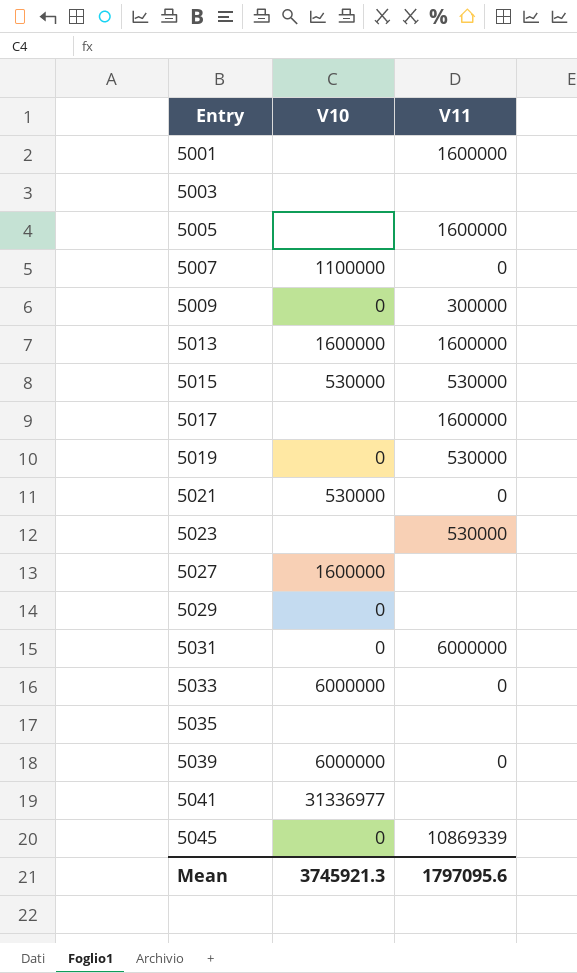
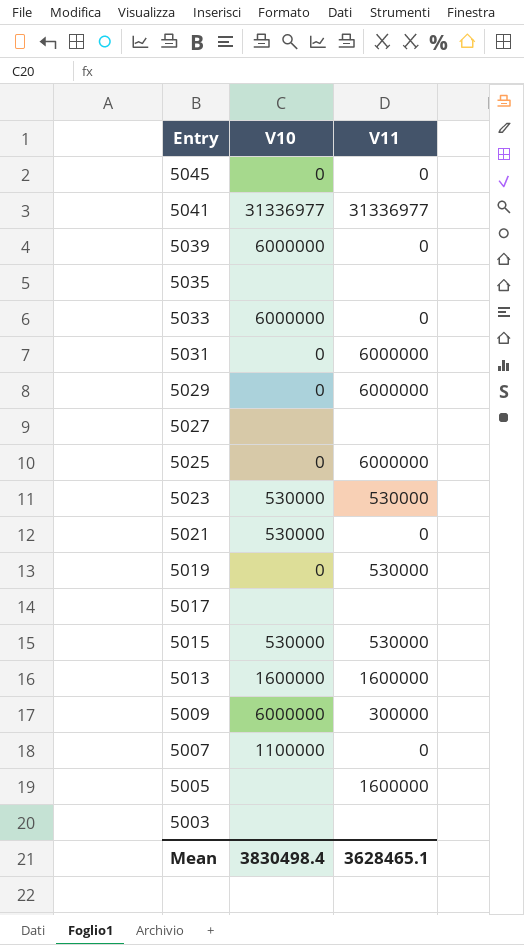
row order: Entry ascending -> Entry descending
row 5001: none | 1600000 -> none
5045 | V11: 10869339 -> 0
5041 | V11: none -> 31336977
5029 | V11: none -> 6000000
5027 | V10: 1600000 -> none
row 5025: none -> 0 | 6000000
5023 | V10: none -> 530000
5017 | V11: 1600000 -> none
5009 | V10: 0 -> 6000000
Mean | V10: 3745921.3 -> 3830498.4
Mean | V11: 1797095.6 -> 3628465.1

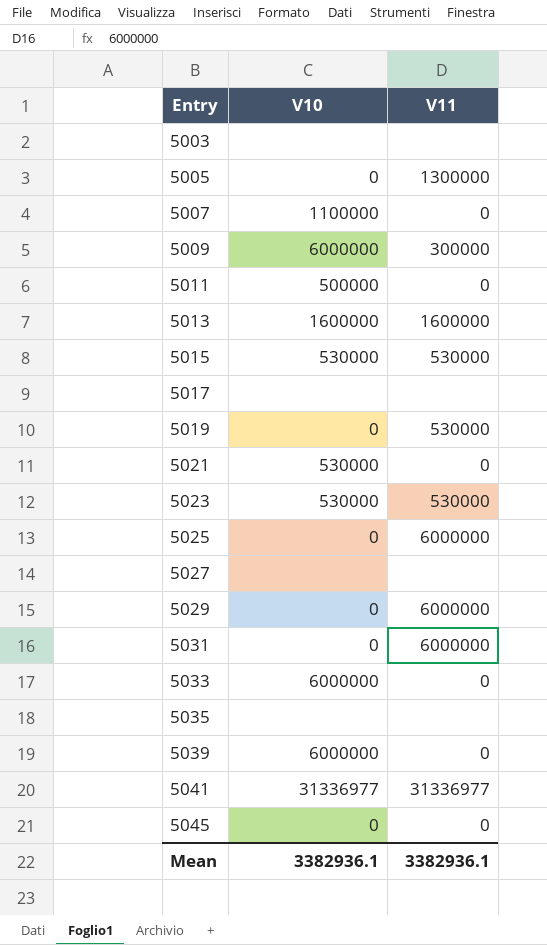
row order: Entry descending -> Entry ascending
5005 | V10: none -> 0
5005 | V11: 1600000 -> 1300000
row 5011: none -> 500000 | 0
Mean | V10: 3830498.4 -> 3382936.1
Mean | V11: 3628465.1 -> 3382936.1

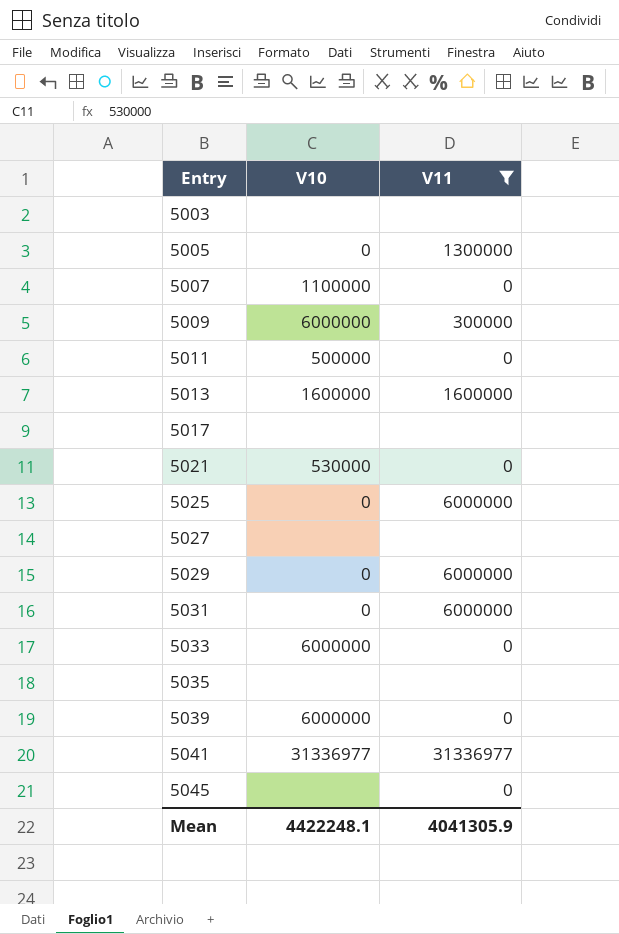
filter: none -> V11 != 530000
5045 | V10: 0 -> none
Mean | V10: 3382936.1 -> 4422248.1
Mean | V11: 3382936.1 -> 4041305.9

